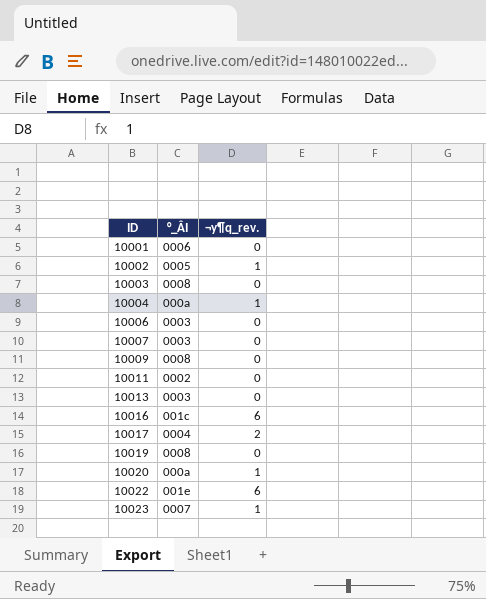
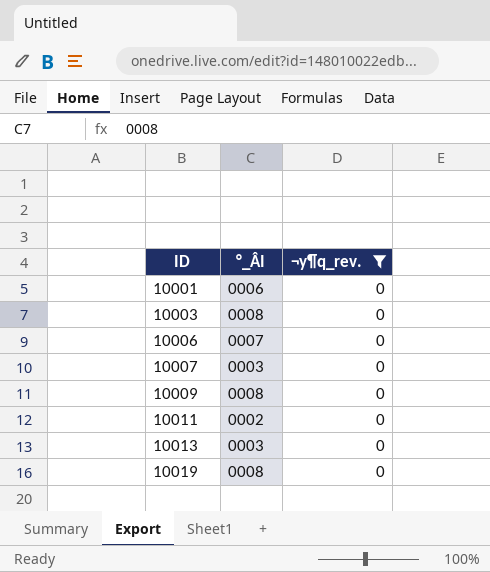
filter: none -> ¬y¶q_rev. = 0
10006 | °_ÂI: 0003 -> 0007

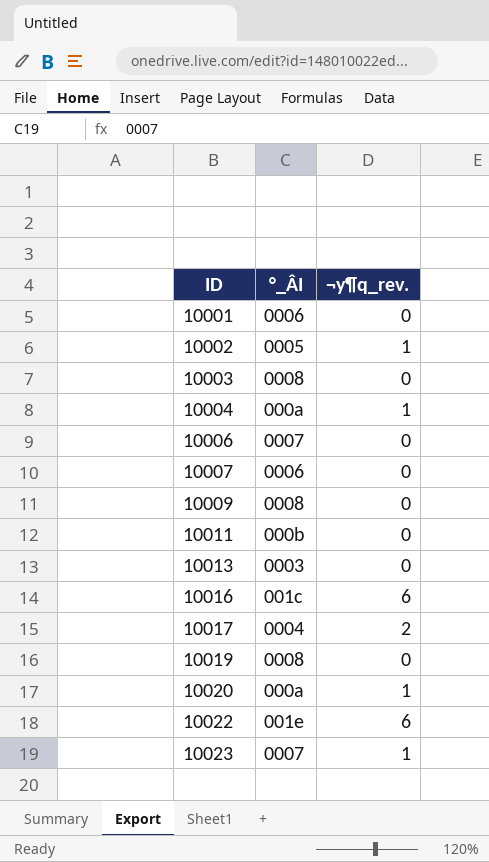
filter: ¬y¶q_rev. = 0 -> none
10007 | °_ÂI: 0003 -> 0006
10011 | °_ÂI: 0002 -> 000b

